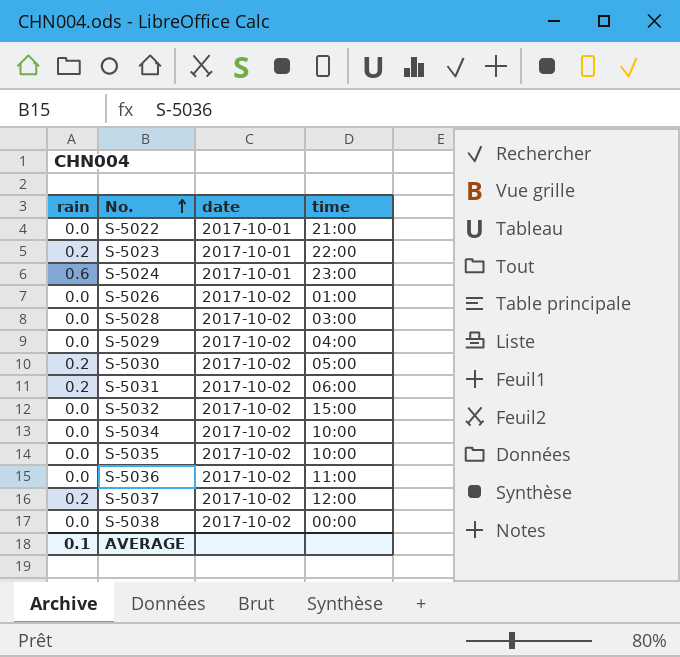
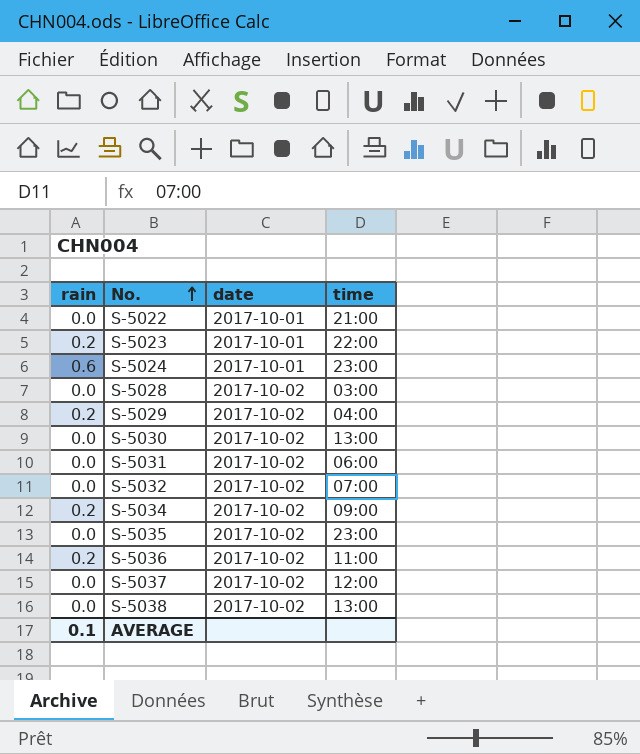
row S-5026: 0.0 | 2017-10-02 | 01:00 -> none
S-5029 | rain: 0.0 -> 0.2
S-5030 | rain: 0.2 -> 0.0
S-5030 | time: 05:00 -> 13:00
S-5031 | rain: 0.2 -> 0.0
S-5032 | time: 15:00 -> 07:00
S-5034 | rain: 0.0 -> 0.2
S-5034 | time: 10:00 -> 09:00
S-5035 | time: 10:00 -> 23:00
S-5036 | rain: 0.0 -> 0.2
S-5037 | rain: 0.2 -> 0.0
S-5038 | time: 00:00 -> 13:00

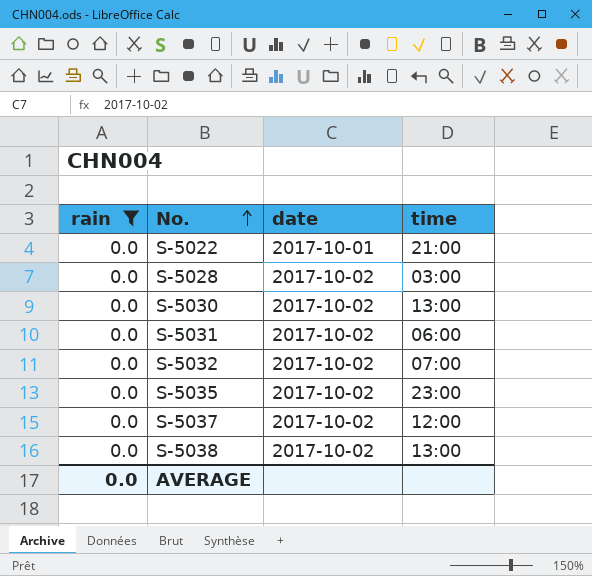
filter: none -> rain = 0.0
AVERAGE | rain: 0.1 -> 0.0

